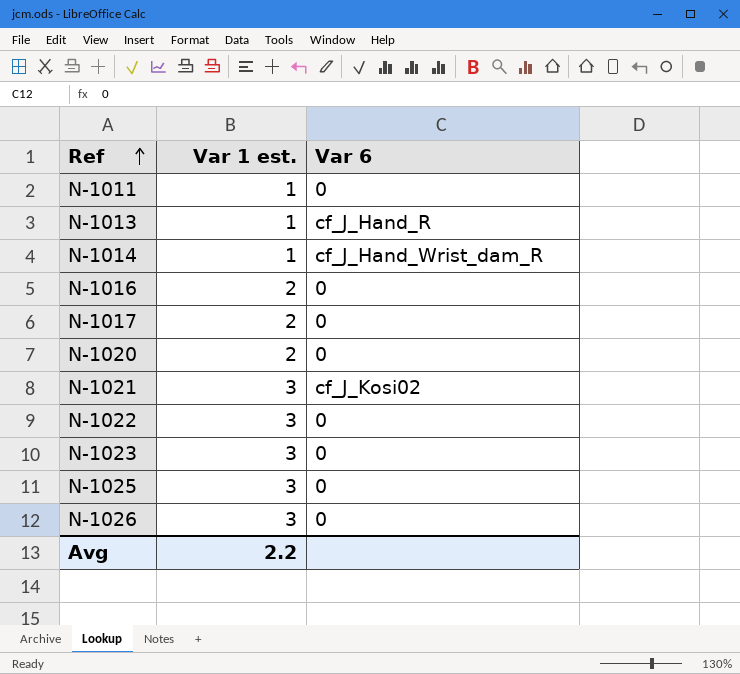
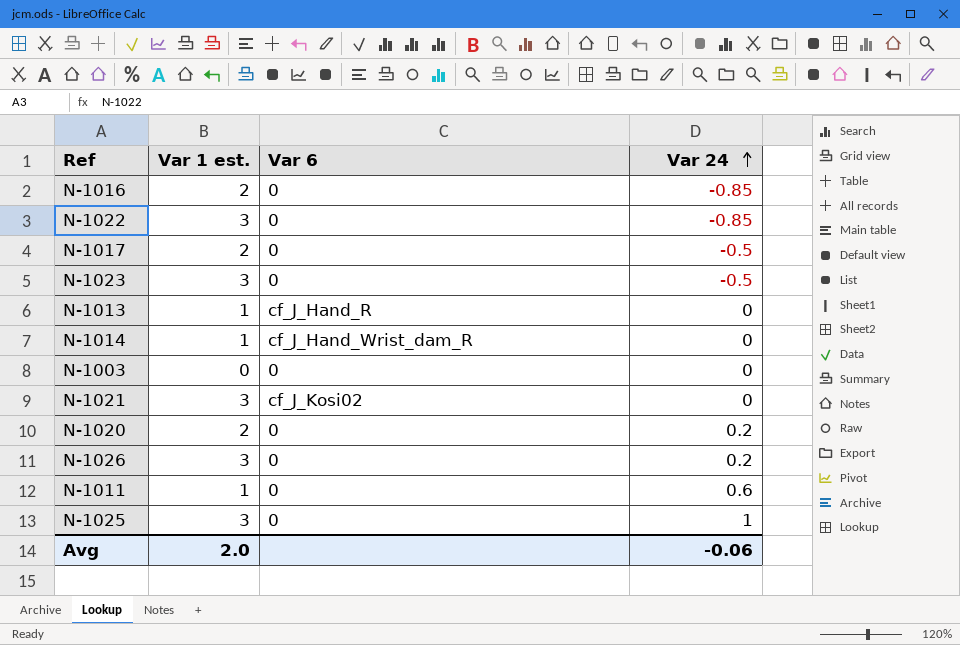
row order: Ref ascending -> Var 24 ascending
column Var 24 | position: none -> 4
row N-1003: none -> 0 | 0 | 0
Avg | Var 1 est.: 2.2 -> 2.0

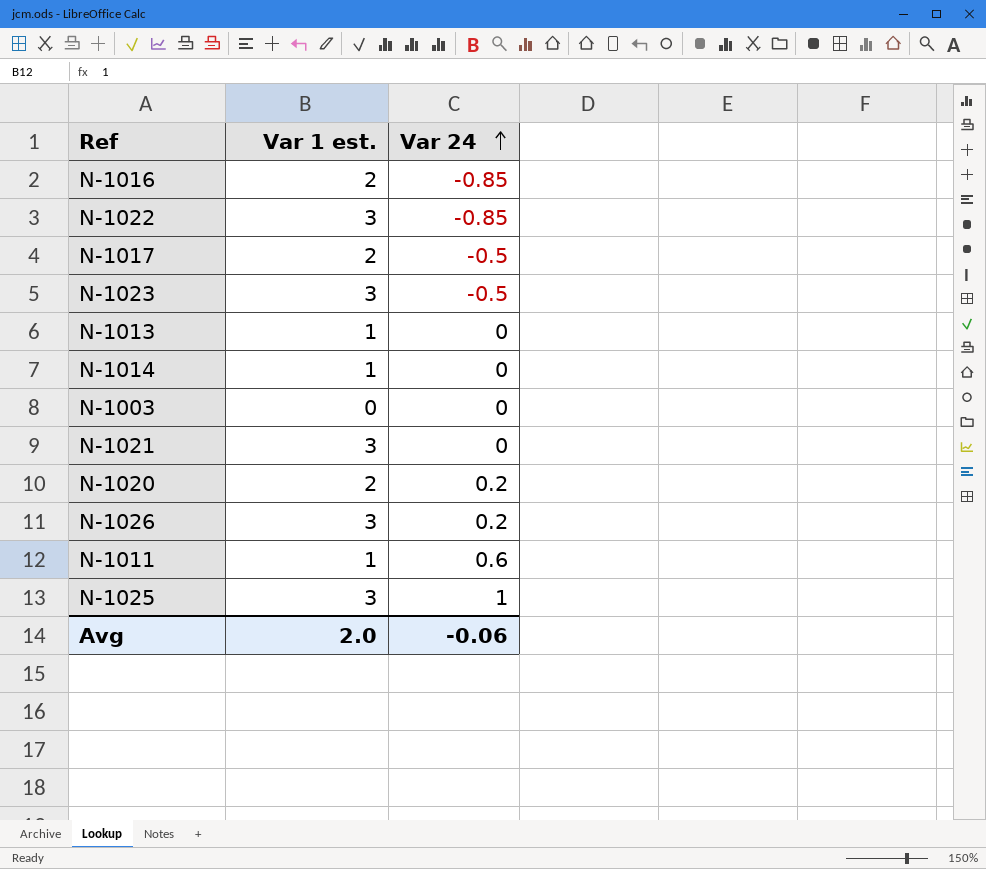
column Var 6 | position: 3 -> none

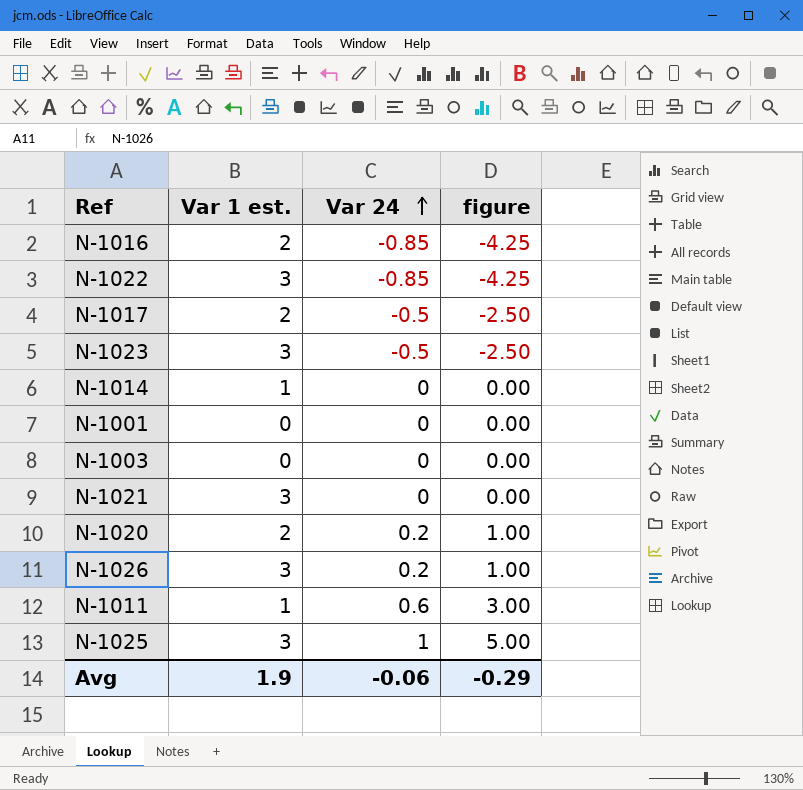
column figure | formula: none -> [Var 24] * 5
row N-1013: 1 | 0 -> none
row N-1001: none -> 0 | 0 | 0.00
Avg | Var 1 est.: 2.0 -> 1.9

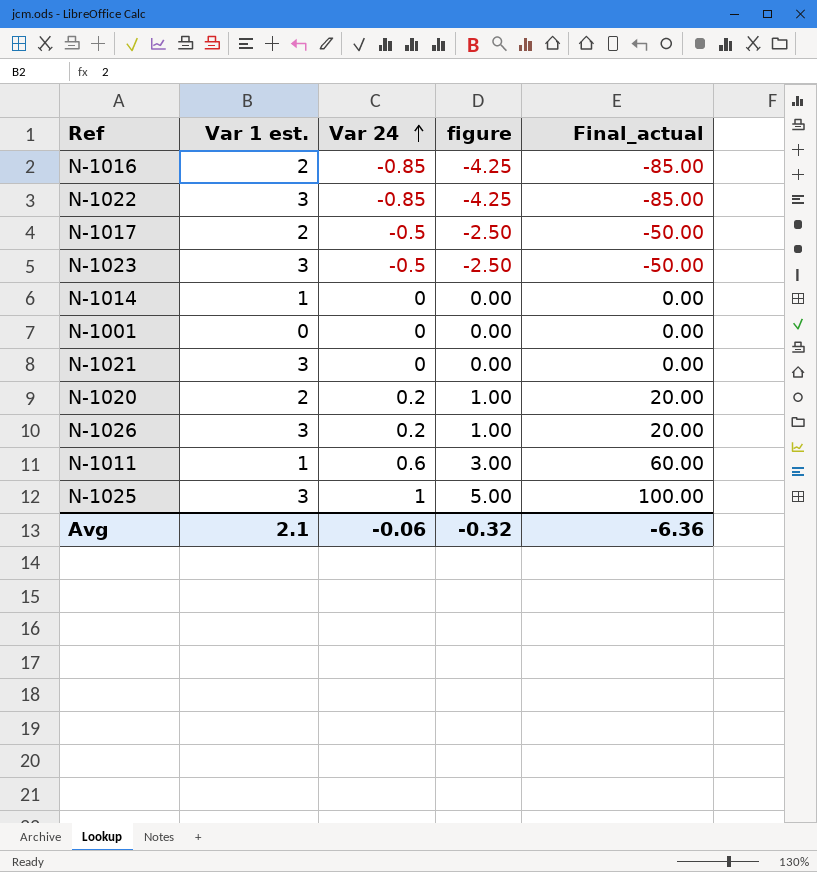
column Final_actual | formula: none -> [Var 24] * 100
row N-1003: 0 | 0 | 0.00 -> none
Avg | Var 1 est.: 1.9 -> 2.1
Avg | figure: -0.29 -> -0.32

